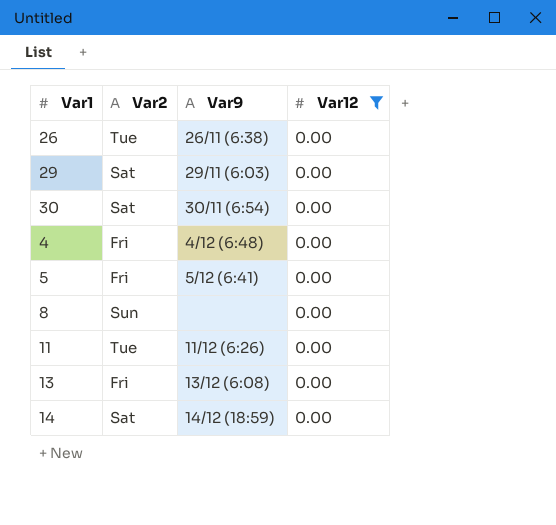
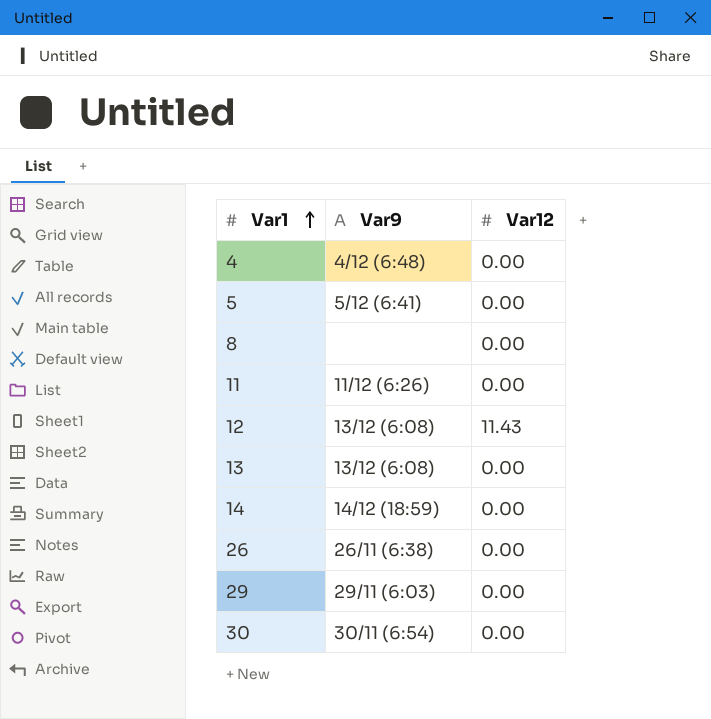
filter: Var12 = 0.00 -> none
row order: none -> Var1 ascending
column Var2 | position: 2 -> none

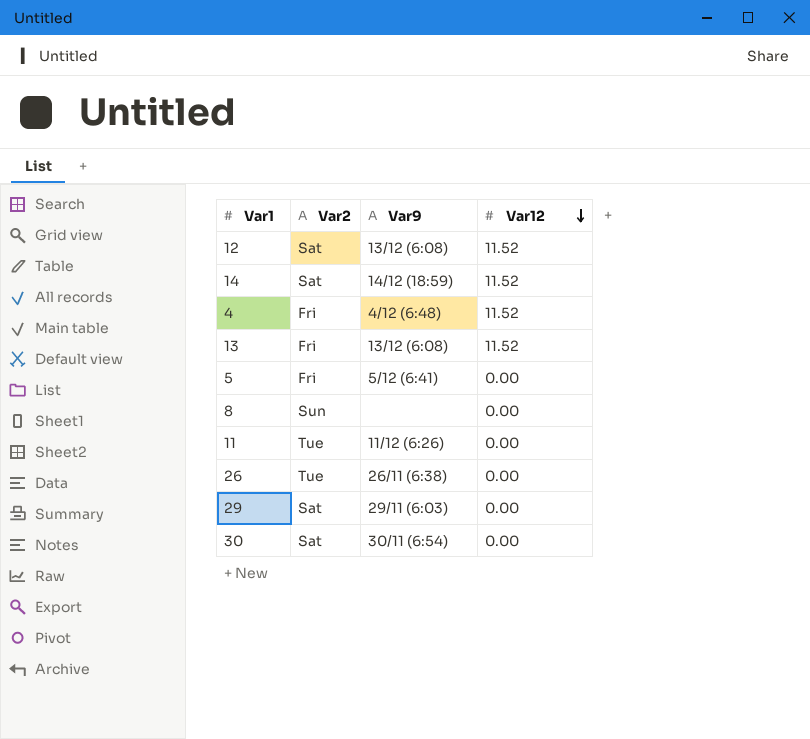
row order: Var1 ascending -> Var12 descending
column Var2 | position: none -> 2
12 | Var12: 11.43 -> 11.52
14 | Var12: 0.00 -> 11.52
4 | Var12: 0.00 -> 11.52
13 | Var12: 0.00 -> 11.52

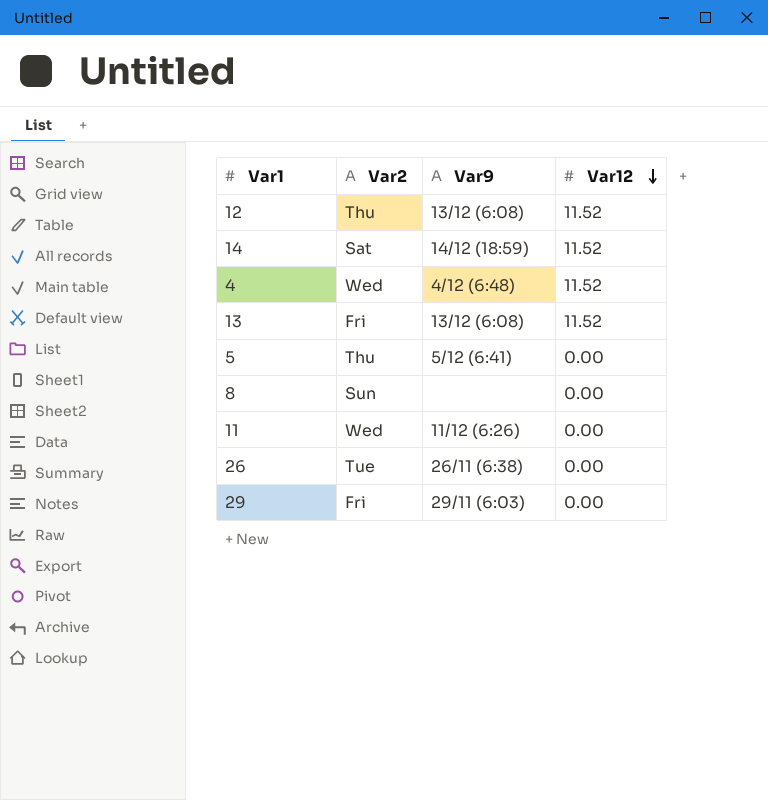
row 30: Sat | 30/11 (6:54) | 0.00 -> none
12 | Var2: Sat -> Thu
4 | Var2: Fri -> Wed
5 | Var2: Fri -> Thu
11 | Var2: Tue -> Wed
29 | Var2: Sat -> Fri

